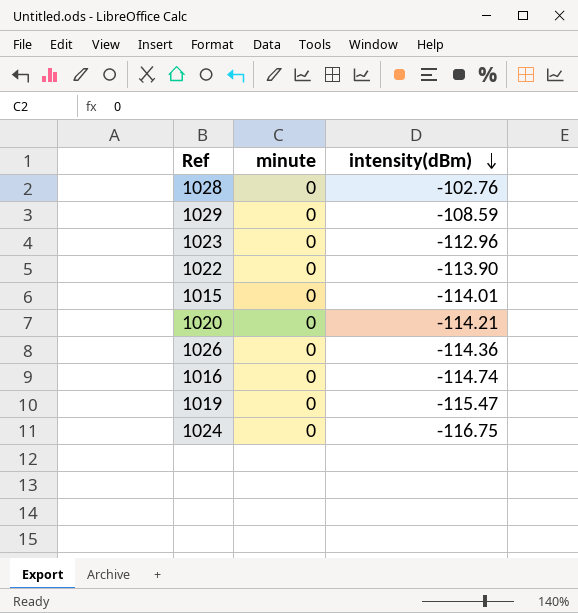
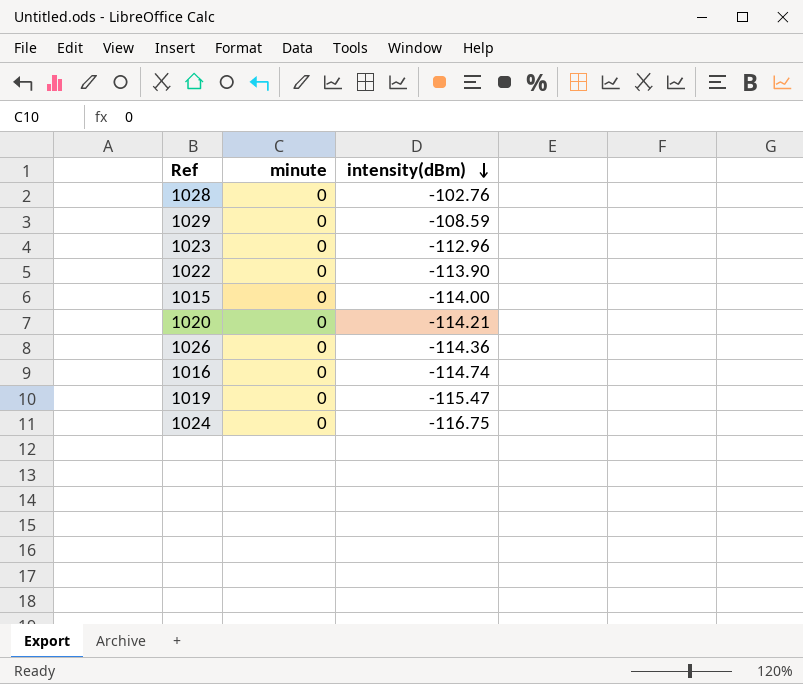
1015 | intensity(dBm): -114.01 -> -114.00

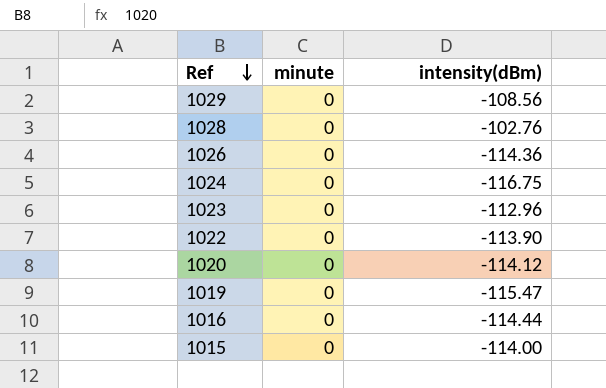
row order: intensity(dBm) descending -> Ref descending
1029 | intensity(dBm): -108.59 -> -108.56
1020 | intensity(dBm): -114.21 -> -114.12
1016 | intensity(dBm): -114.74 -> -114.44

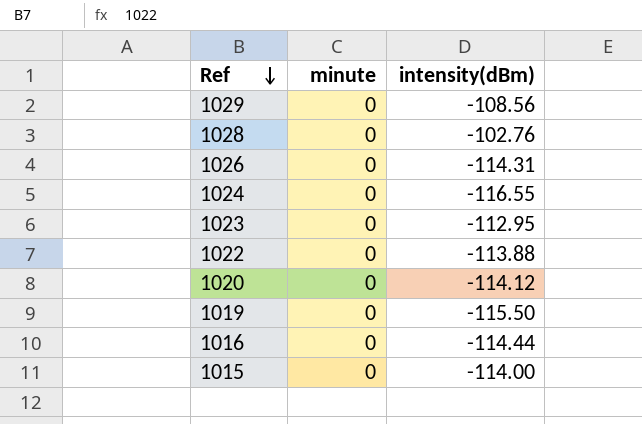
1026 | intensity(dBm): -114.36 -> -114.31
1024 | intensity(dBm): -116.75 -> -116.55
1023 | intensity(dBm): -112.96 -> -112.95
1022 | intensity(dBm): -113.90 -> -113.88
1019 | intensity(dBm): -115.47 -> -115.50

